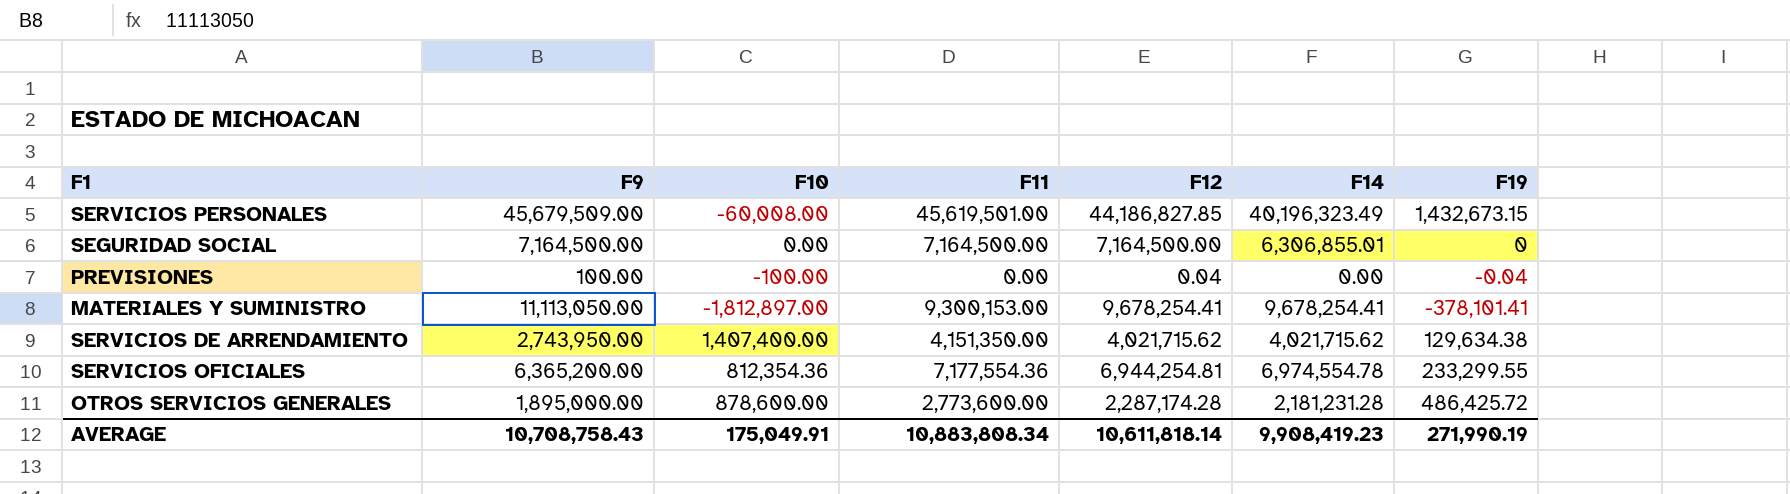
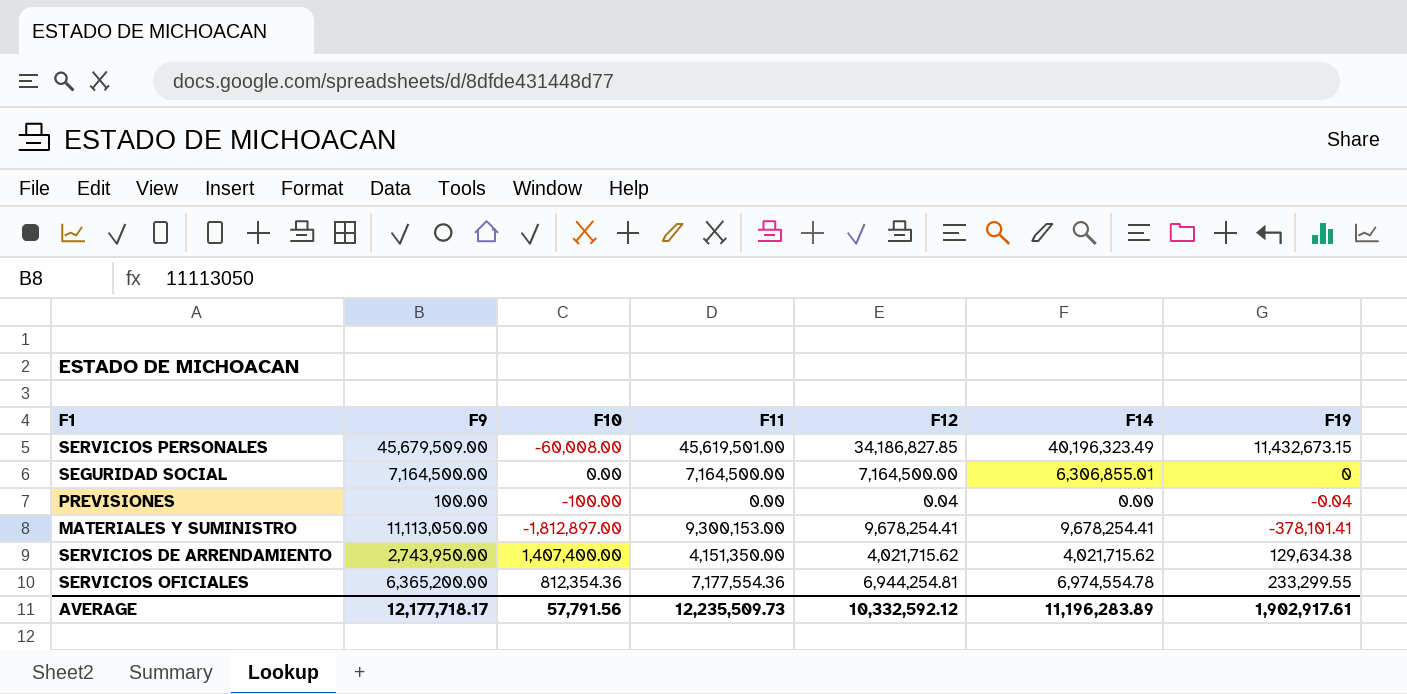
row OTROS SERVICIOS GENERALES: 1,895,000.00 | 878,600.00 | 2,773,600.00 | 2,287,174.28 | 2,181,231.28 | 486,425.72 -> none
SERVICIOS PERSONALES | F12: 44,186,827.85 -> 34,186,827.85
SERVICIOS PERSONALES | F19: 1,432,673.15 -> 11,432,673.15
AVERAGE | F9: 10,708,758.43 -> 12,177,718.17
AVERAGE | F10: 175,049.91 -> 57,791.56
AVERAGE | F11: 10,883,808.34 -> 12,235,509.73
AVERAGE | F12: 10,611,818.14 -> 10,332,592.12
AVERAGE | F14: 9,908,419.23 -> 11,196,283.89
AVERAGE | F19: 271,990.19 -> 1,902,917.61

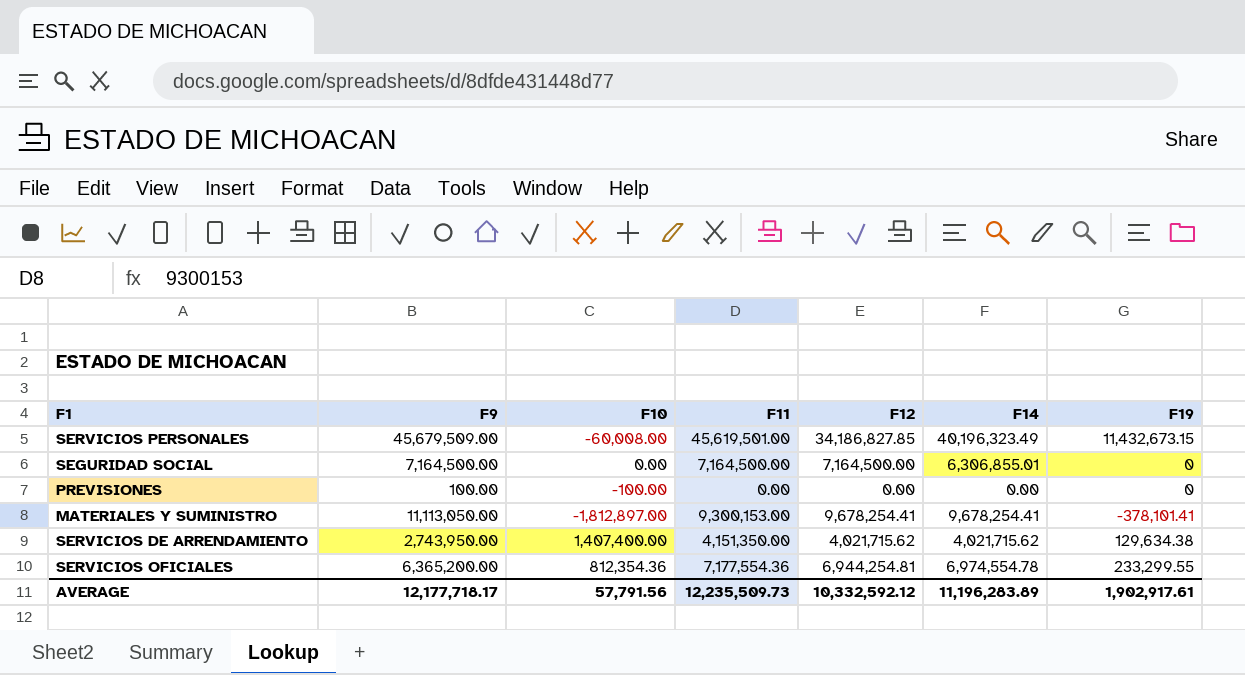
PREVISIONES | F12: 0.04 -> 0.00
PREVISIONES | F19: -0.04 -> 0

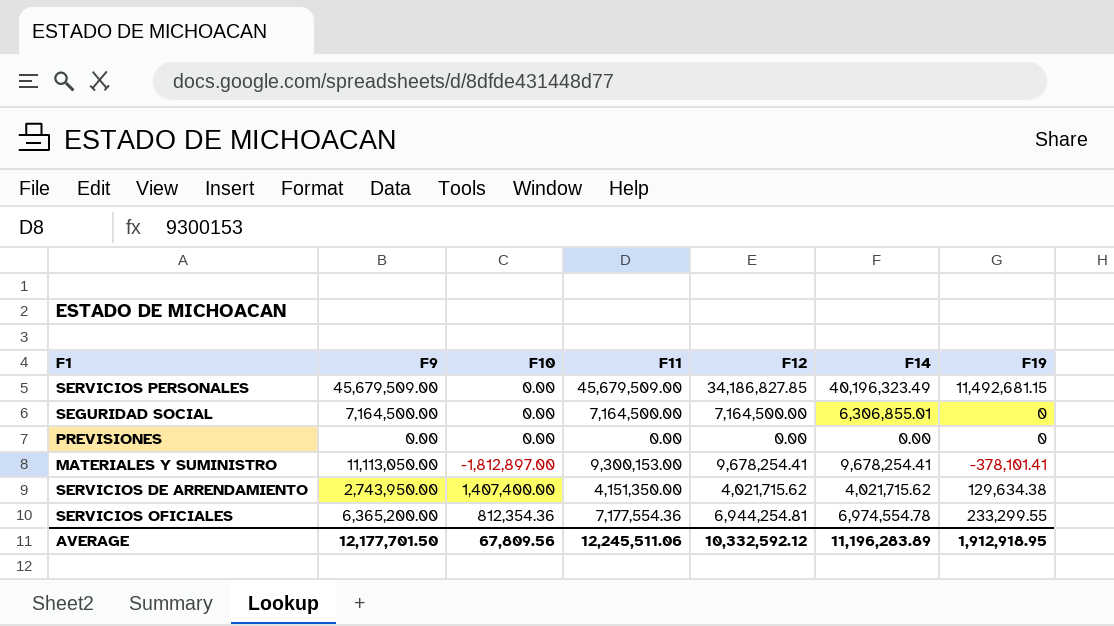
SERVICIOS PERSONALES | F10: -60,008.00 -> 0.00
SERVICIOS PERSONALES | F11: 45,619,501.00 -> 45,679,509.00
SERVICIOS PERSONALES | F19: 11,432,673.15 -> 11,492,681.15
PREVISIONES | F9: 100.00 -> 0.00
PREVISIONES | F10: -100.00 -> 0.00
AVERAGE | F9: 12,177,718.17 -> 12,177,701.50
AVERAGE | F10: 57,791.56 -> 67,809.56
AVERAGE | F11: 12,235,509.73 -> 12,245,511.06
AVERAGE | F19: 1,902,917.61 -> 1,912,918.95

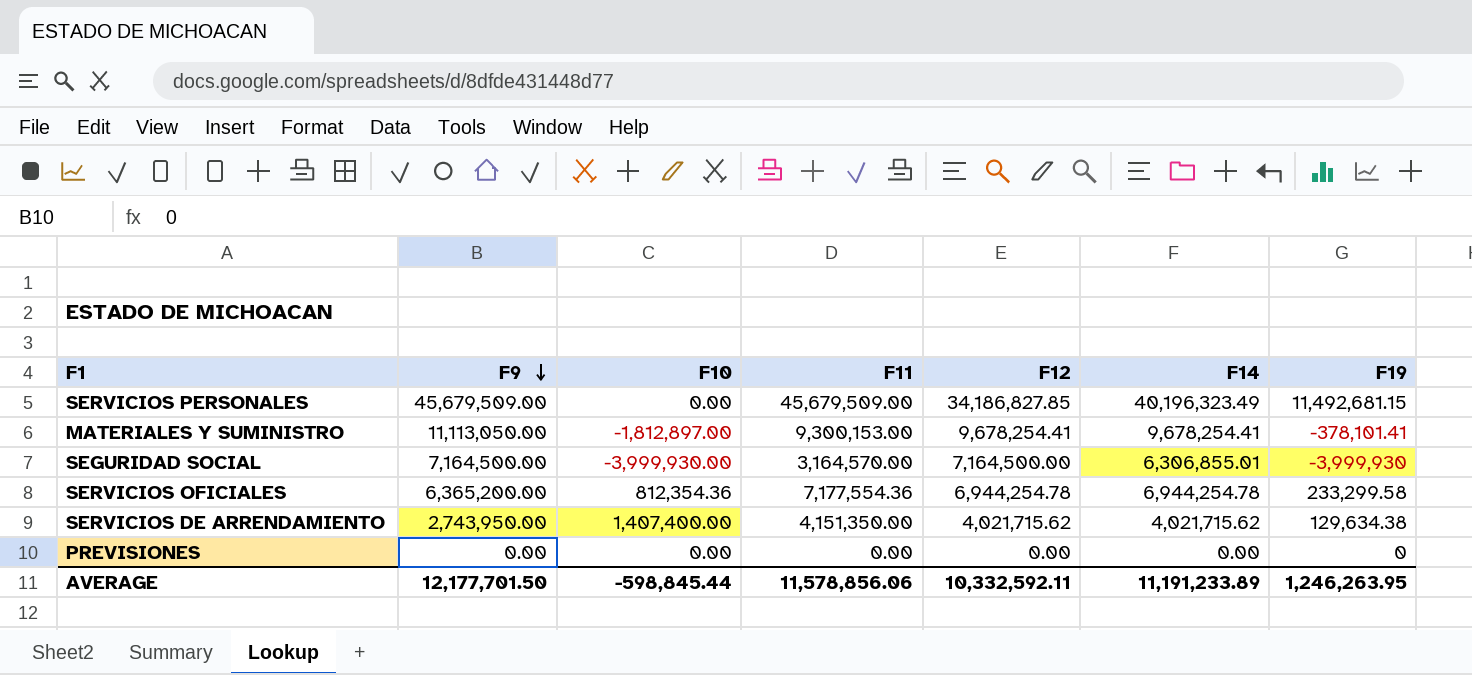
row order: none -> F9 descending
SEGURIDAD SOCIAL | F10: 0.00 -> -3,999,930.00
SEGURIDAD SOCIAL | F11: 7,164,500.00 -> 3,164,570.00
SEGURIDAD SOCIAL | F19: 0 -> -3,999,930
SERVICIOS OFICIALES | F12: 6,944,254.81 -> 6,944,254.78
SERVICIOS OFICIALES | F14: 6,974,554.78 -> 6,944,254.78
SERVICIOS OFICIALES | F19: 233,299.55 -> 233,299.58
AVERAGE | F10: 67,809.56 -> -598,845.44
AVERAGE | F11: 12,245,511.06 -> 11,578,856.06
AVERAGE | F12: 10,332,592.12 -> 10,332,592.11
AVERAGE | F14: 11,196,283.89 -> 11,191,233.89
AVERAGE | F19: 1,912,918.95 -> 1,246,263.95

